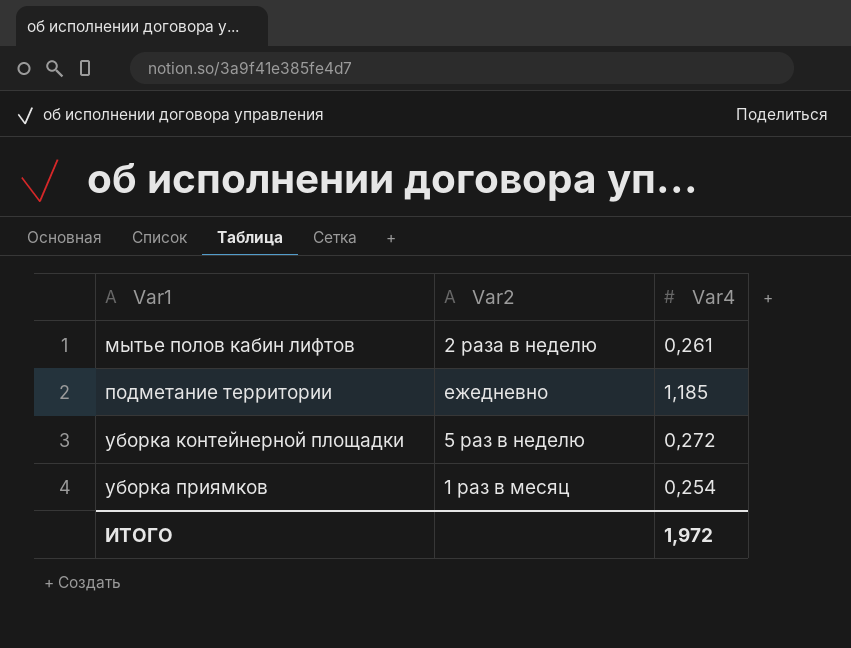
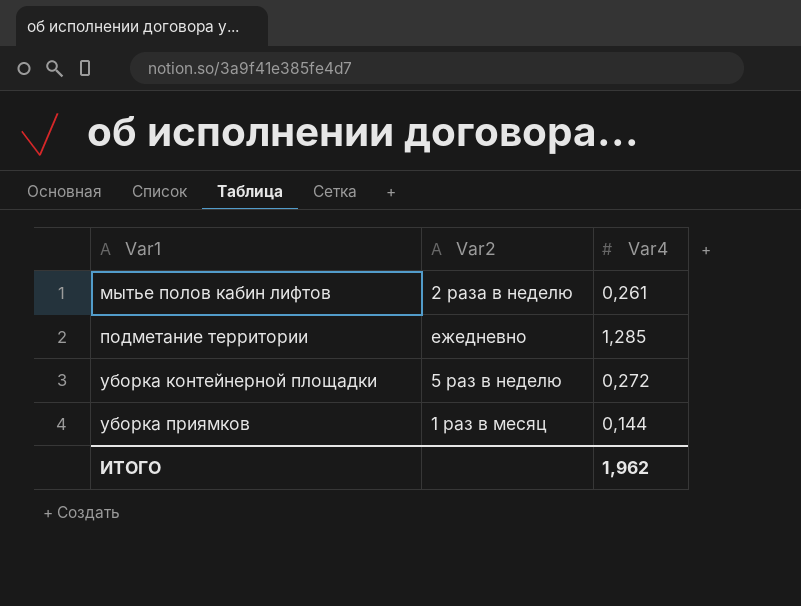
подметание территории | Var4: 1,185 -> 1,285
уборка приямков | Var4: 0,254 -> 0,144
ИТОГО | Var4: 1,972 -> 1,962

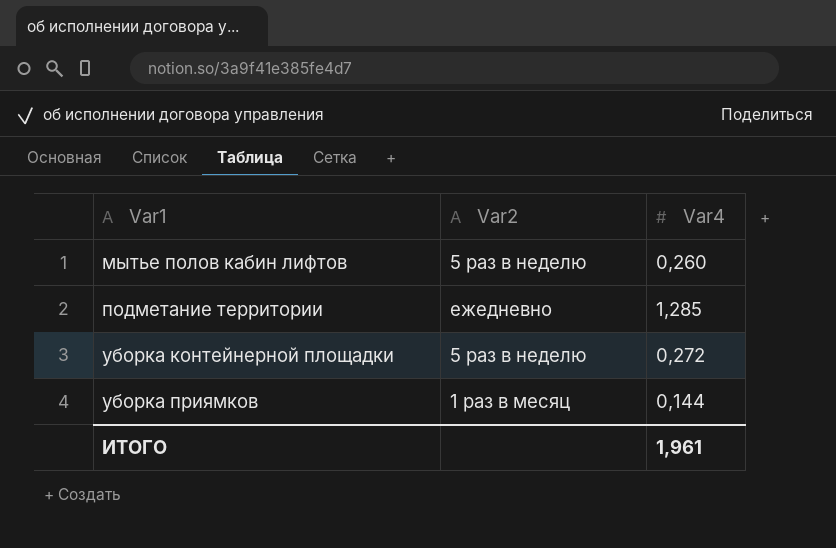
мытье полов кабин лифтов | Var2: 2 раза в неделю -> 5 раз в неделю
мытье полов кабин лифтов | Var4: 0,261 -> 0,260
ИТОГО | Var4: 1,962 -> 1,961

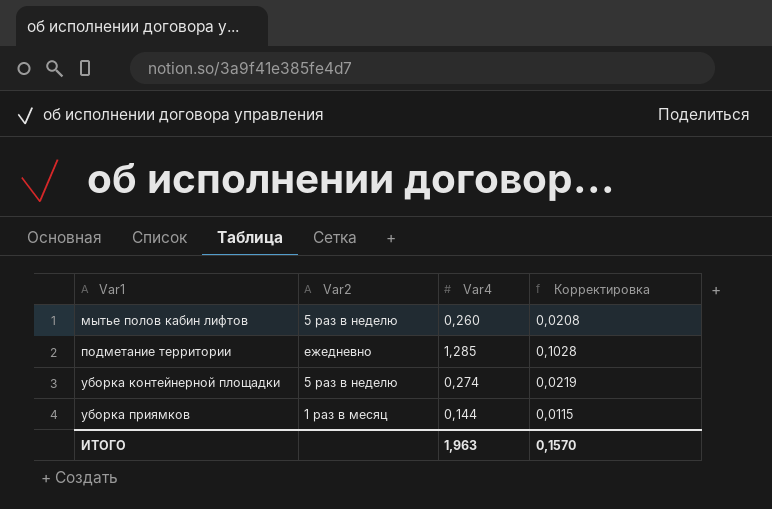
column Корректировка | formula: none -> [Var4] * 0,08
уборка контейнерной площадки | Var4: 0,272 -> 0,274
ИТОГО | Var4: 1,961 -> 1,963

